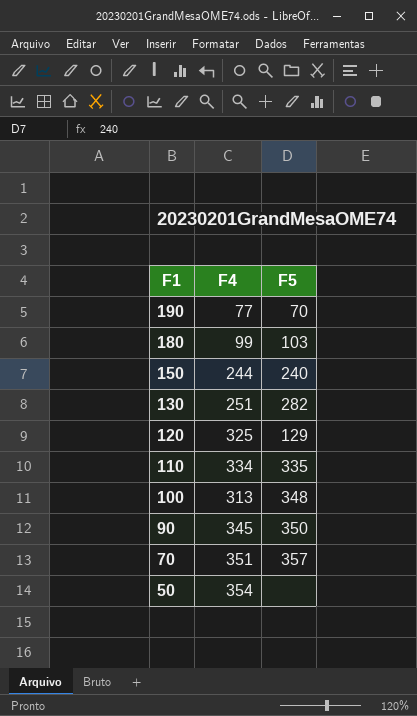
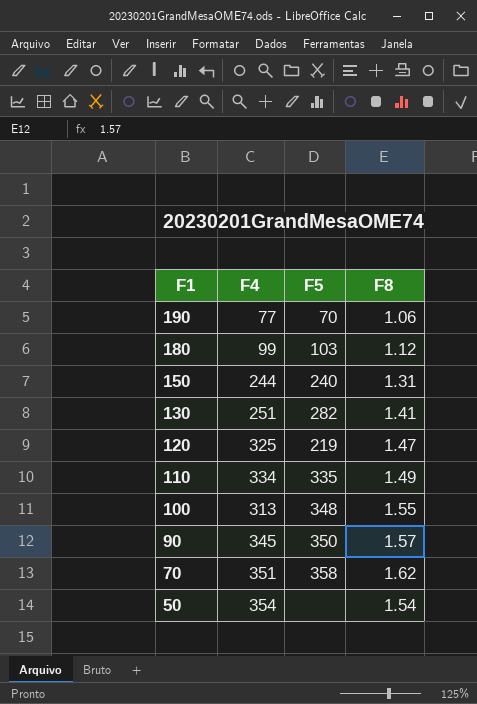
column F8 | position: none -> 4
120 | F5: 129 -> 219
70 | F5: 357 -> 358

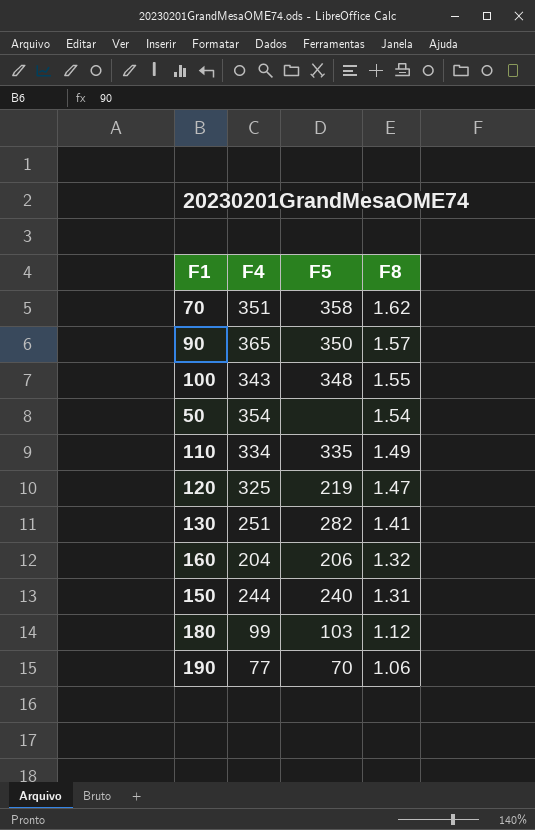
row order: F1 descending -> F8 descending
90 | F4: 345 -> 365
100 | F4: 313 -> 343
row 160: none -> 204 | 206 | 1.32

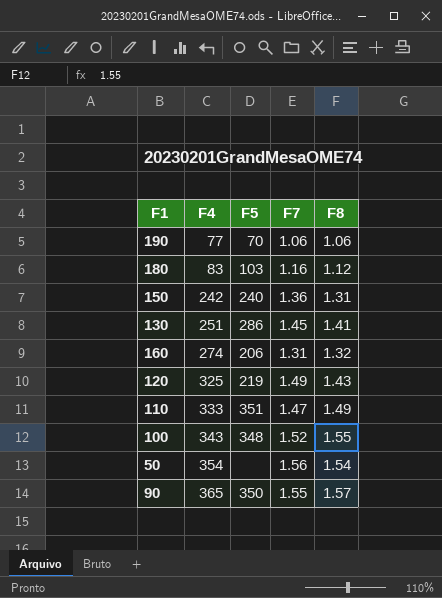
row order: F8 descending -> F4 ascending
column F7 | position: none -> 4
row 70: 351 | 358 | 1.62 -> none
180 | F4: 99 -> 83
150 | F4: 244 -> 242
130 | F5: 282 -> 286
160 | F4: 204 -> 274
120 | F8: 1.47 -> 1.43
110 | F4: 334 -> 333
110 | F5: 335 -> 351

